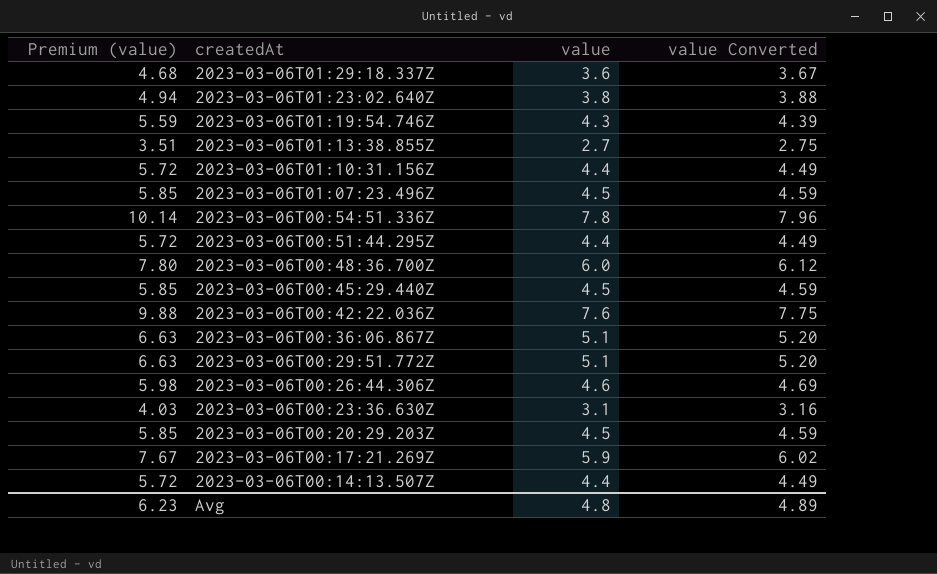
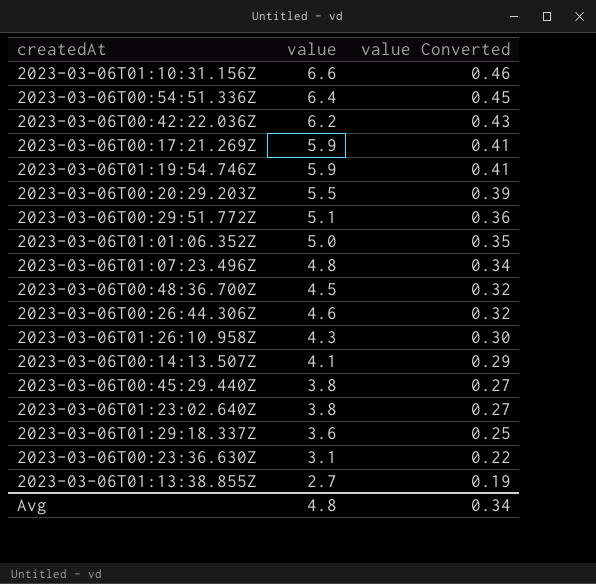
row order: createdAt descending -> value Converted descending
column Premium (value) | formula: [value] * 1.3 -> none
column value Converted | formula: [value] * 1.02 -> [value] * 0.07
row 2023-03-06T00:51:44.295Z: 5.72 | 4.4 | 4.49 -> none
row 2023-03-06T00:36:06.867Z: 6.63 | 5.1 | 5.20 -> none
2023-03-06T01:10:31.156Z | value: 4.4 -> 6.6
2023-03-06T00:54:51.336Z | value: 7.8 -> 6.4
2023-03-06T00:42:22.036Z | value: 7.6 -> 6.2
2023-03-06T01:19:54.746Z | value: 4.3 -> 5.9
2023-03-06T00:20:29.203Z | value: 4.5 -> 5.5
row 2023-03-06T01:01:06.352Z: none -> 5.0 | 0.35
2023-03-06T01:07:23.496Z | value: 4.5 -> 4.8
2023-03-06T00:48:36.700Z | value: 6.0 -> 4.5
row 2023-03-06T01:26:10.958Z: none -> 4.3 | 0.30
2023-03-06T00:14:13.507Z | value: 4.4 -> 4.1
2023-03-06T00:45:29.440Z | value: 4.5 -> 3.8
Avg | value Converted: 4.89 -> 0.34

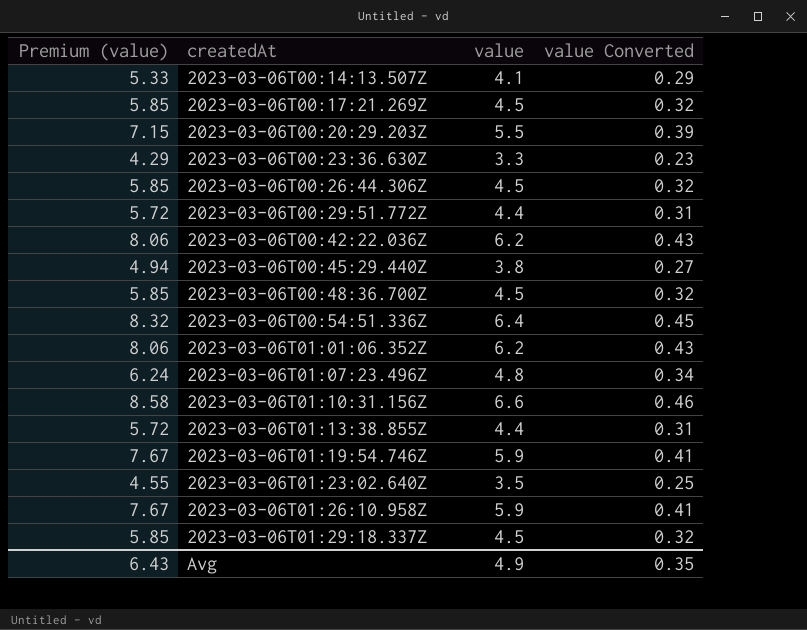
row order: value Converted descending -> createdAt ascending
column Premium (value) | formula: none -> [value] * 1.3
2023-03-06T00:17:21.269Z | value: 5.9 -> 4.5
2023-03-06T00:17:21.269Z | value Converted: 0.41 -> 0.32
2023-03-06T00:23:36.630Z | value: 3.1 -> 3.3
2023-03-06T00:23:36.630Z | value Converted: 0.22 -> 0.23
2023-03-06T00:26:44.306Z | value: 4.6 -> 4.5
2023-03-06T00:29:51.772Z | value: 5.1 -> 4.4
2023-03-06T00:29:51.772Z | value Converted: 0.36 -> 0.31
2023-03-06T01:01:06.352Z | value: 5.0 -> 6.2
2023-03-06T01:01:06.352Z | value Converted: 0.35 -> 0.43
2023-03-06T01:13:38.855Z | value: 2.7 -> 4.4
2023-03-06T01:13:38.855Z | value Converted: 0.19 -> 0.31
2023-03-06T01:23:02.640Z | value: 3.8 -> 3.5
2023-03-06T01:23:02.640Z | value Converted: 0.27 -> 0.25
2023-03-06T01:26:10.958Z | value: 4.3 -> 5.9
2023-03-06T01:26:10.958Z | value Converted: 0.30 -> 0.41
2023-03-06T01:29:18.337Z | value: 3.6 -> 4.5
2023-03-06T01:29:18.337Z | value Converted: 0.25 -> 0.32
Avg | value: 4.8 -> 4.9
Avg | value Converted: 0.34 -> 0.35

